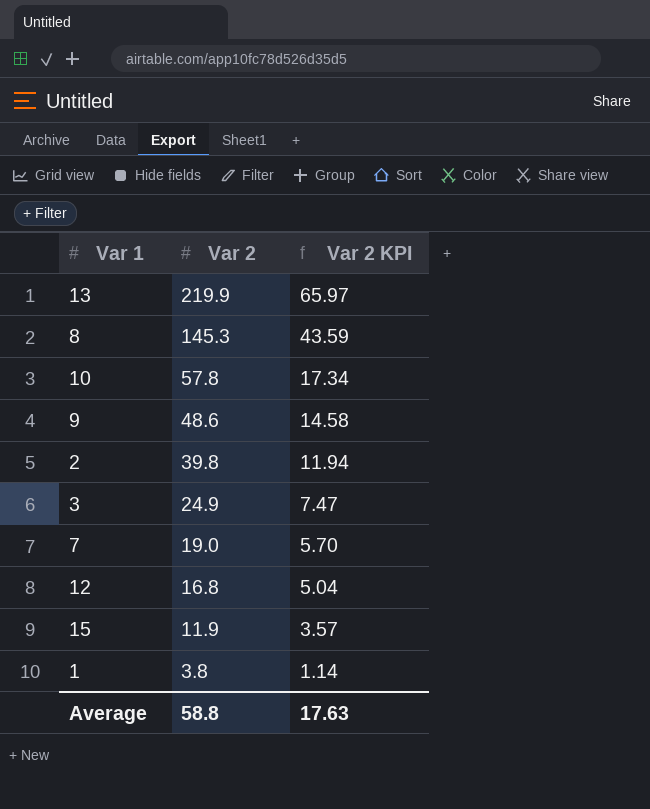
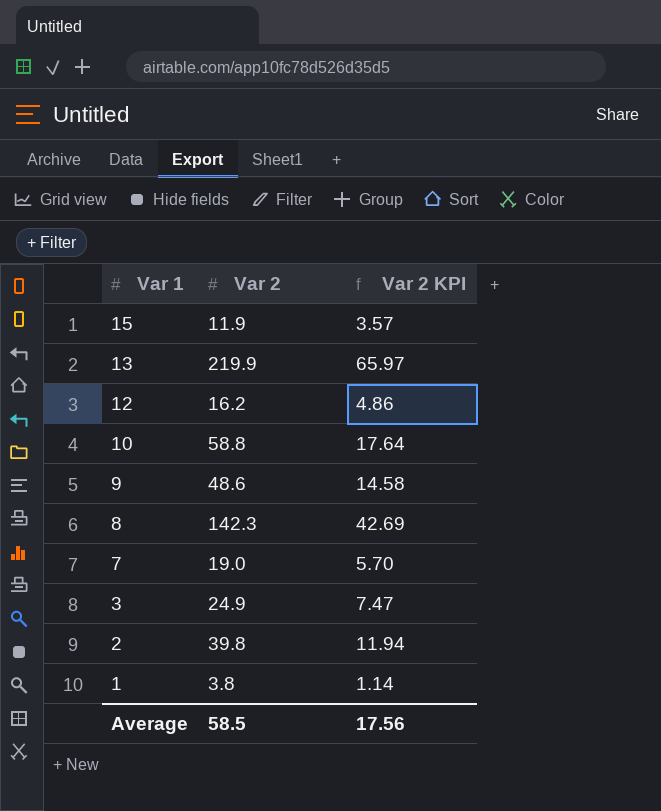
row order: Var 2 descending -> Var 1 descending
12 | Var 2: 16.8 -> 16.2
12 | Var 2 KPI: 5.04 -> 4.86
10 | Var 2: 57.8 -> 58.8
10 | Var 2 KPI: 17.34 -> 17.64
8 | Var 2: 145.3 -> 142.3
8 | Var 2 KPI: 43.59 -> 42.69
Average | Var 2: 58.8 -> 58.5
Average | Var 2 KPI: 17.63 -> 17.56

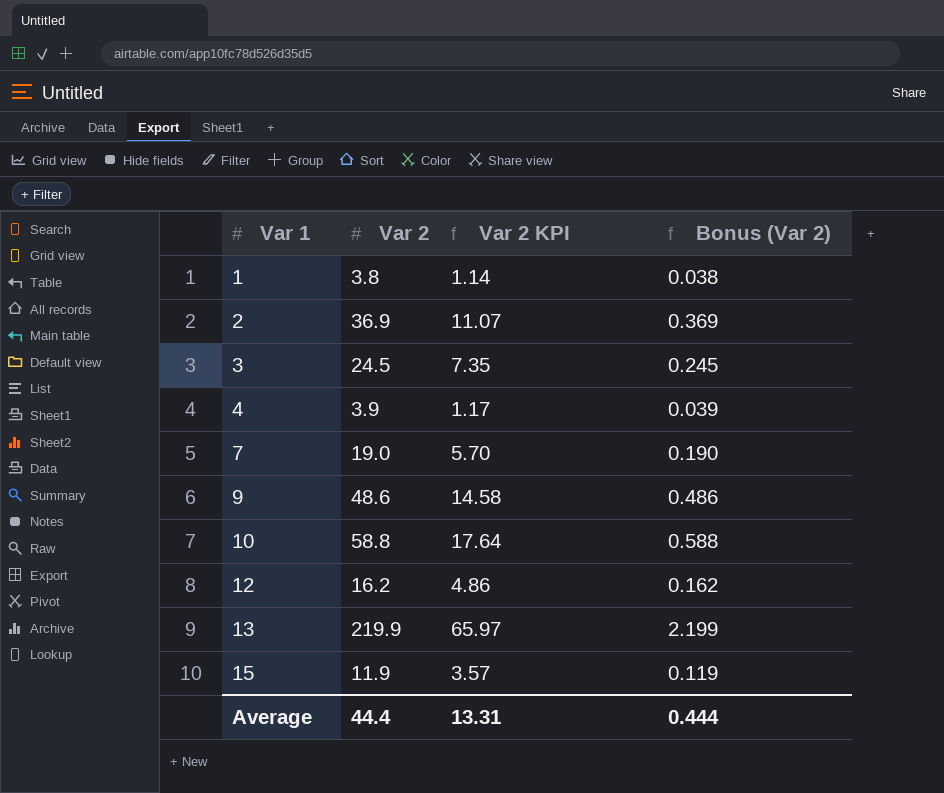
row order: Var 1 descending -> Var 1 ascending
column Bonus (Var 2) | formula: none -> [Var 2] * 0.01
row 8: 142.3 | 42.69 -> none
2 | Var 2: 39.8 -> 36.9
2 | Var 2 KPI: 11.94 -> 11.07
3 | Var 2: 24.9 -> 24.5
3 | Var 2 KPI: 7.47 -> 7.35
row 4: none -> 3.9 | 1.17 | 0.039
Average | Var 2: 58.5 -> 44.4
Average | Var 2 KPI: 17.56 -> 13.31

